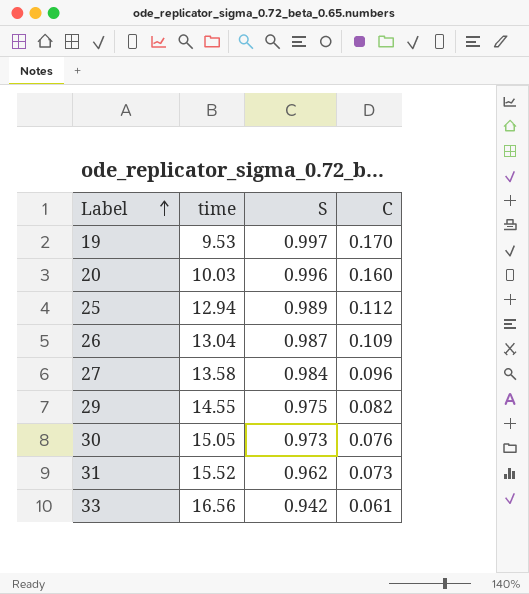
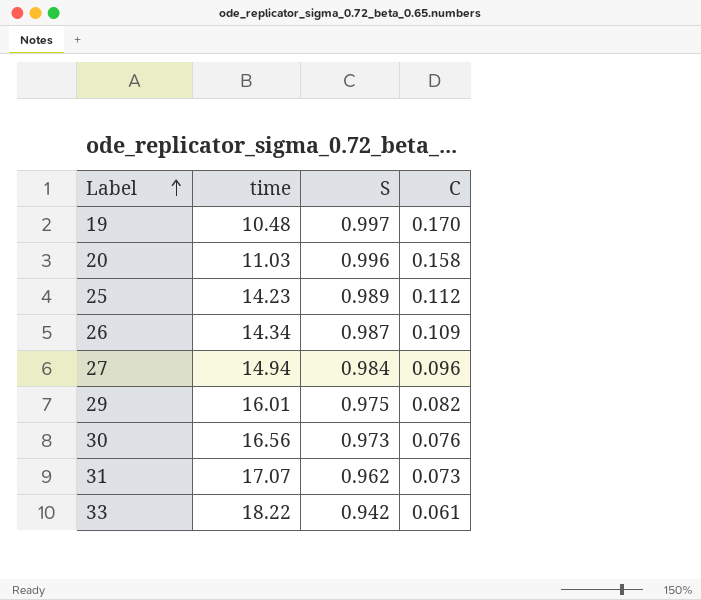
19 | time: 9.53 -> 10.48
20 | time: 10.03 -> 11.03
20 | C: 0.160 -> 0.158
25 | time: 12.94 -> 14.23
26 | time: 13.04 -> 14.34
27 | time: 13.58 -> 14.94
29 | time: 14.55 -> 16.01
30 | time: 15.05 -> 16.56
31 | time: 15.52 -> 17.07
33 | time: 16.56 -> 18.22

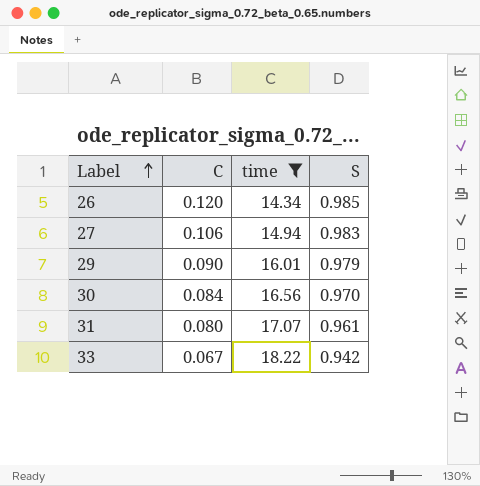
filter: none -> time >= 14.34
column C | position: 4 -> 2
26 | C: 0.109 -> 0.120
26 | S: 0.987 -> 0.985
27 | C: 0.096 -> 0.106
27 | S: 0.984 -> 0.983
29 | C: 0.082 -> 0.090
29 | S: 0.975 -> 0.979
30 | C: 0.076 -> 0.084
30 | S: 0.973 -> 0.970
31 | C: 0.073 -> 0.080
31 | S: 0.962 -> 0.961
33 | C: 0.061 -> 0.067

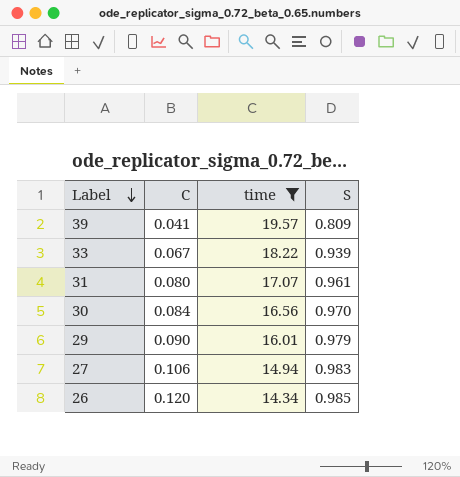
row order: Label ascending -> Label descending
row 39: none -> 0.041 | 19.57 | 0.809
33 | S: 0.942 -> 0.939

